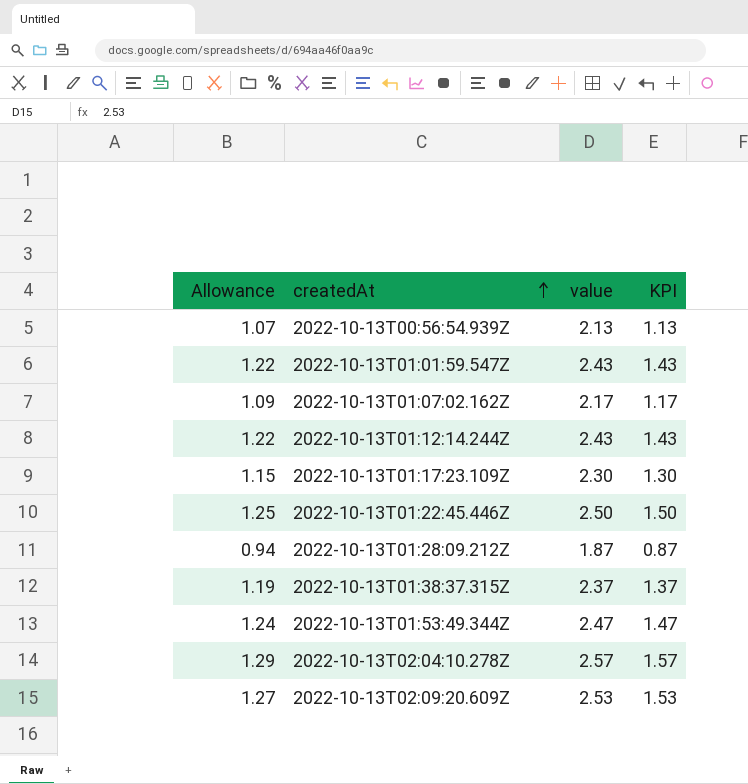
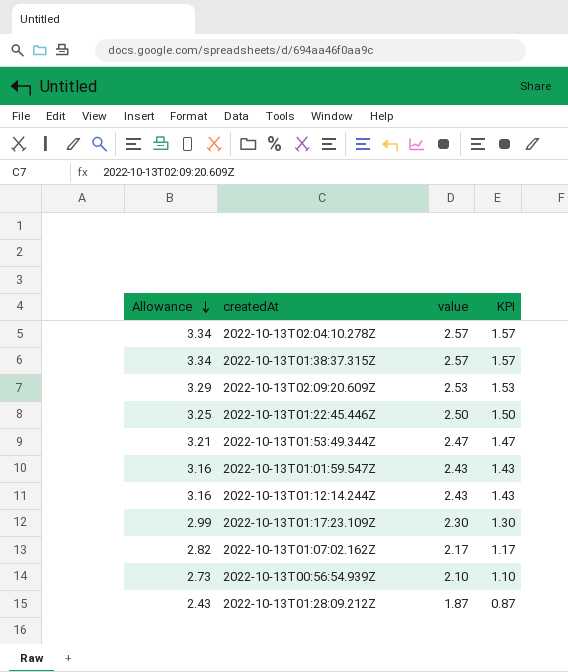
row order: createdAt ascending -> Allowance descending
column Allowance | formula: [value] * 0.5 -> [value] * 1.3
2022-10-13T01:38:37.315Z | value: 2.37 -> 2.57
2022-10-13T01:38:37.315Z | KPI: 1.37 -> 1.57
2022-10-13T00:56:54.939Z | value: 2.13 -> 2.10
2022-10-13T00:56:54.939Z | KPI: 1.13 -> 1.10

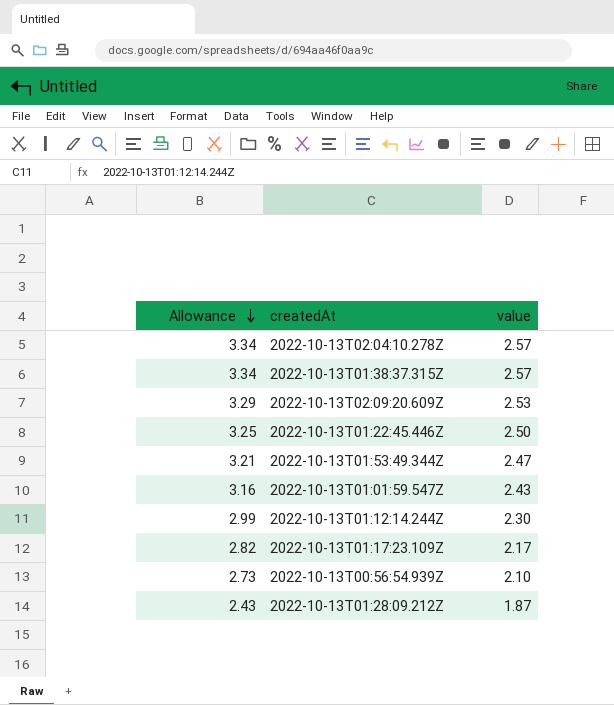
column KPI | formula: [value] - 1 -> none
row 2022-10-13T01:07:02.162Z: 2.82 | 2.17 | 1.17 -> none
2022-10-13T01:12:14.244Z | Allowance: 3.16 -> 2.99
2022-10-13T01:12:14.244Z | value: 2.43 -> 2.30
2022-10-13T01:17:23.109Z | Allowance: 2.99 -> 2.82
2022-10-13T01:17:23.109Z | value: 2.30 -> 2.17

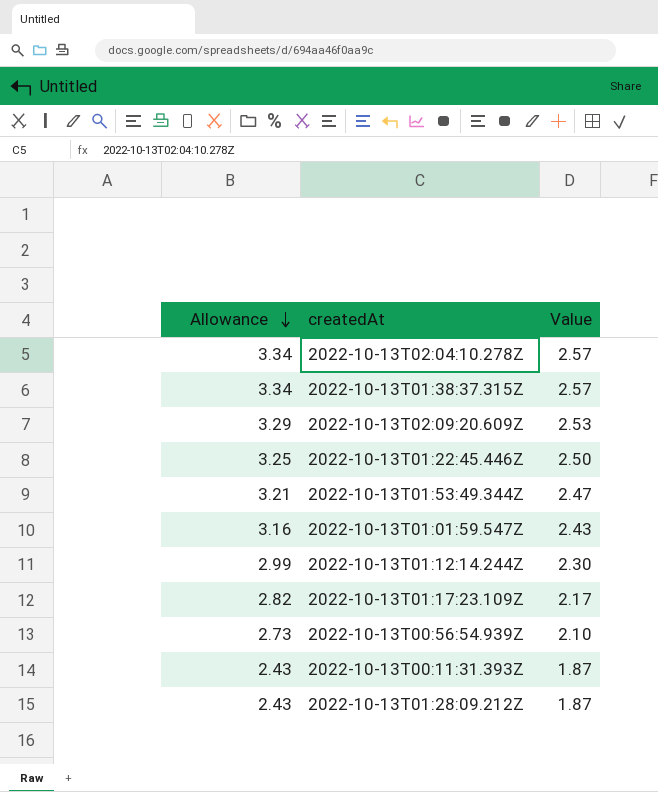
column name: value -> Value
row 2022-10-13T00:11:31.393Z: none -> 2.43 | 1.87

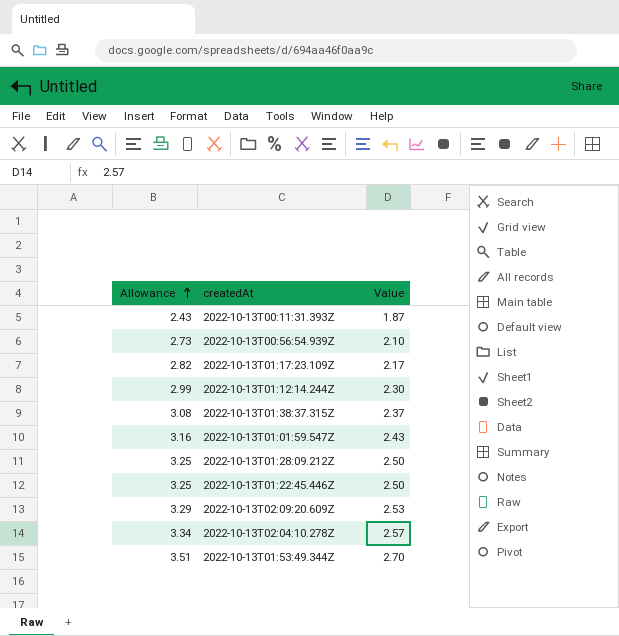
row order: Allowance descending -> Allowance ascending
2022-10-13T01:38:37.315Z | Allowance: 3.34 -> 3.08
2022-10-13T01:38:37.315Z | Value: 2.57 -> 2.37
2022-10-13T01:28:09.212Z | Allowance: 2.43 -> 3.25
2022-10-13T01:28:09.212Z | Value: 1.87 -> 2.50
2022-10-13T01:53:49.344Z | Allowance: 3.21 -> 3.51
2022-10-13T01:53:49.344Z | Value: 2.47 -> 2.70

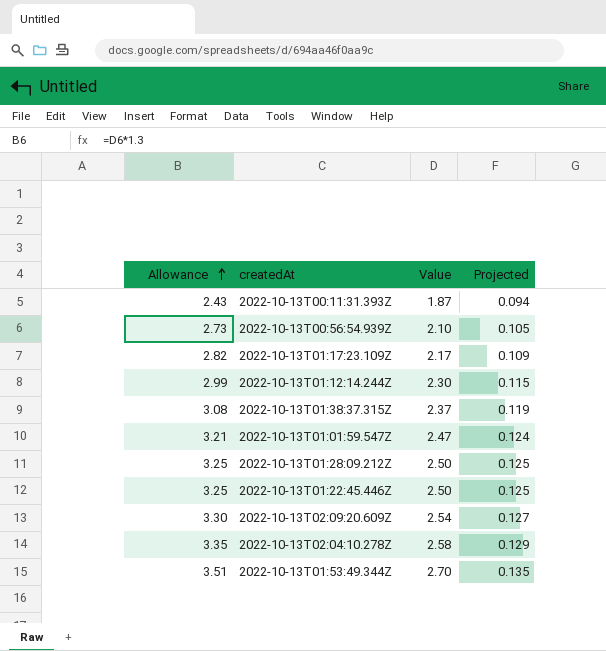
column Projected | formula: none -> [Value] * 0.05
2022-10-13T01:01:59.547Z | Allowance: 3.16 -> 3.21
2022-10-13T01:01:59.547Z | Value: 2.43 -> 2.47
2022-10-13T02:09:20.609Z | Allowance: 3.29 -> 3.30
2022-10-13T02:09:20.609Z | Value: 2.53 -> 2.54
2022-10-13T02:04:10.278Z | Allowance: 3.34 -> 3.35
2022-10-13T02:04:10.278Z | Value: 2.57 -> 2.58

